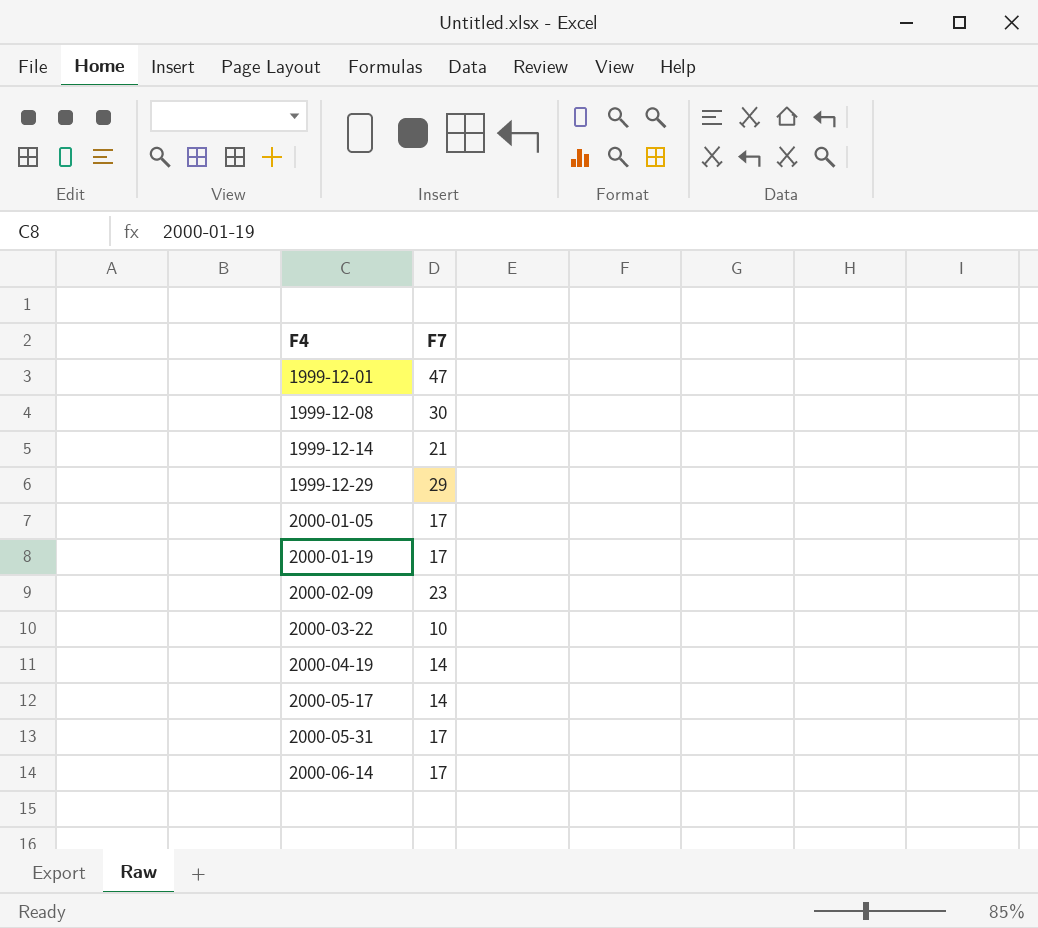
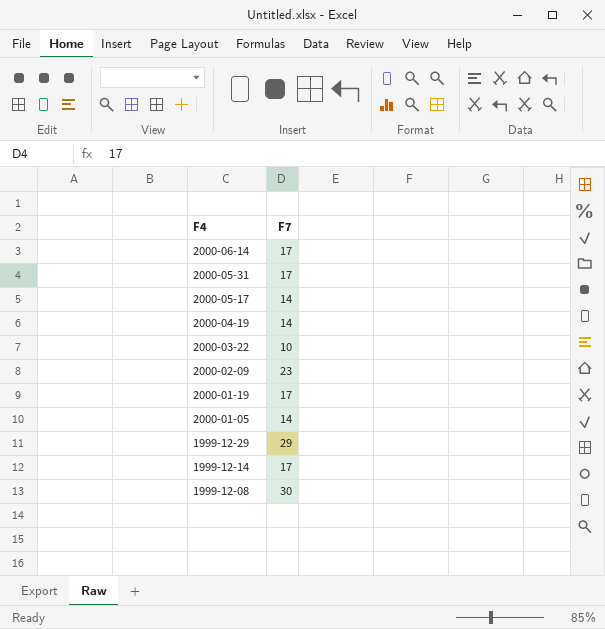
row order: F4 ascending -> F4 descending
row 1999-12-01: 47 -> none
2000-01-05 | F7: 17 -> 14
1999-12-14 | F7: 21 -> 17

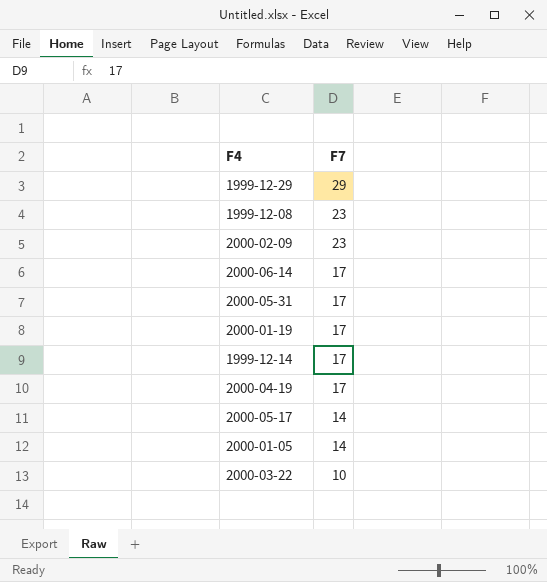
row order: F4 descending -> F7 descending
1999-12-08 | F7: 30 -> 23
2000-04-19 | F7: 14 -> 17

